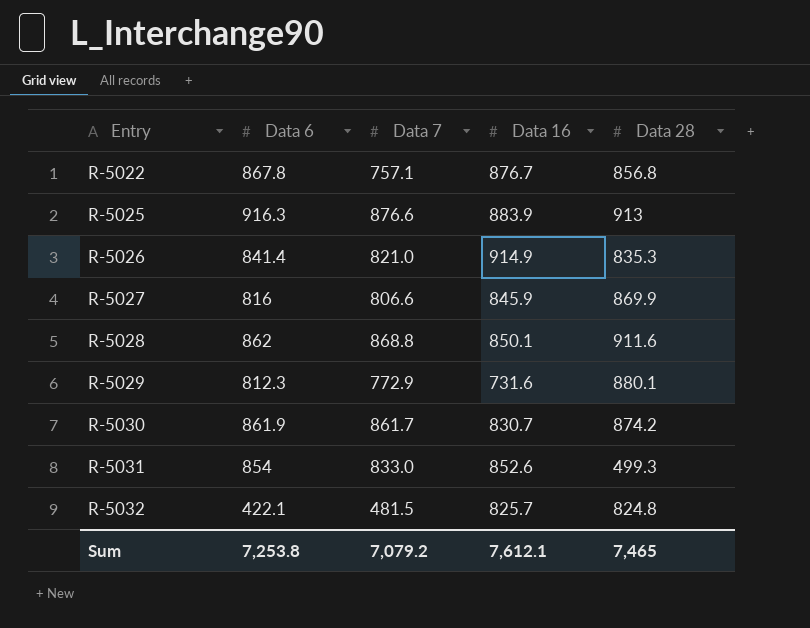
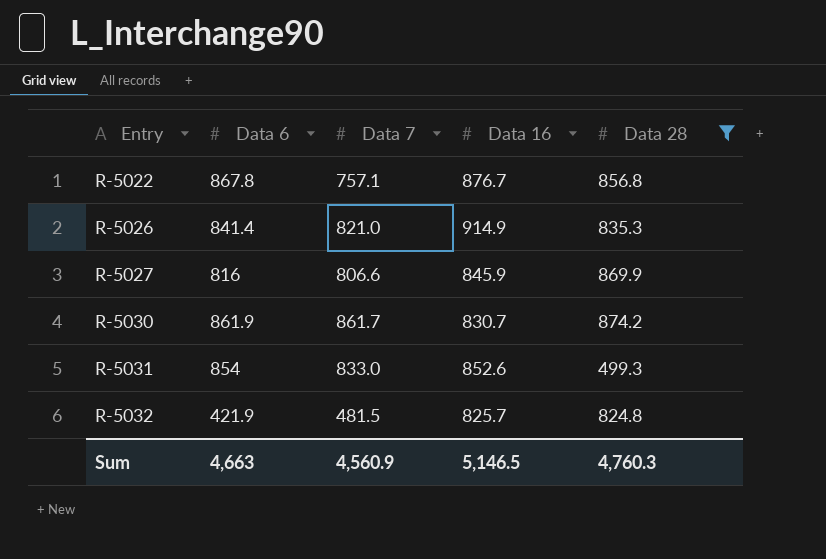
filter: none -> Data 28 <= 874.2
R-5032 | Data 6: 422.1 -> 421.9
Sum | Data 6: 7,253.8 -> 4,663
Sum | Data 7: 7,079.2 -> 4,560.9
Sum | Data 16: 7,612.1 -> 5,146.5
Sum | Data 28: 7,465 -> 4,760.3

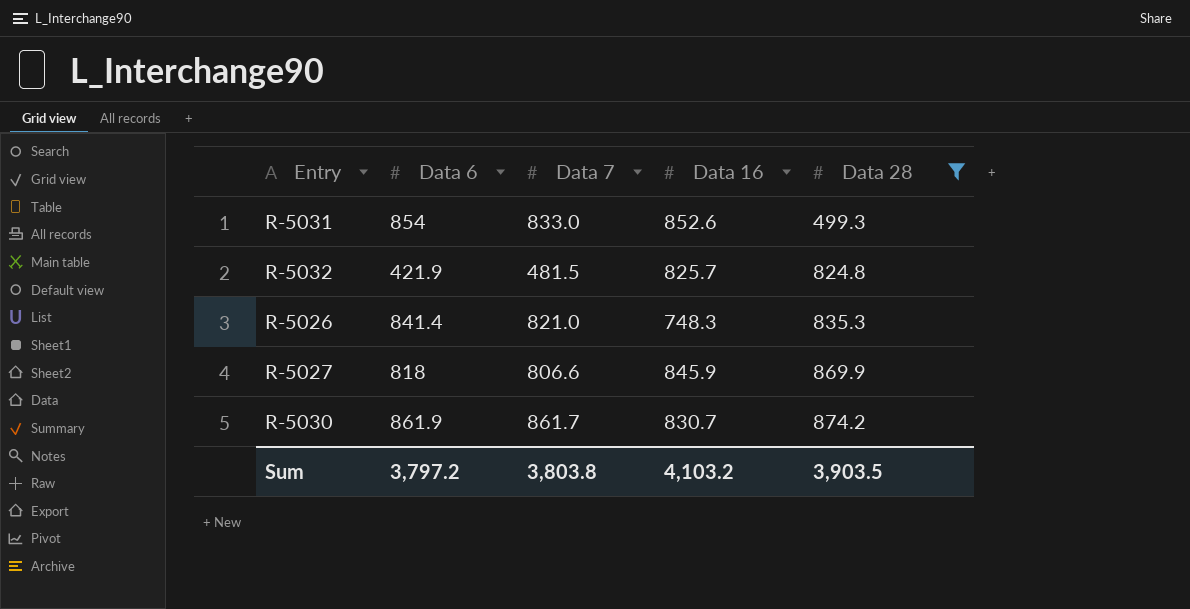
row order: Entry ascending -> Data 28 ascending
row R-5022: 867.8 | 757.1 | 876.7 | 856.8 -> none
R-5026 | Data 16: 914.9 -> 748.3
R-5027 | Data 6: 816 -> 818
Sum | Data 6: 4,663 -> 3,797.2
Sum | Data 7: 4,560.9 -> 3,803.8
Sum | Data 16: 5,146.5 -> 4,103.2
Sum | Data 28: 4,760.3 -> 3,903.5

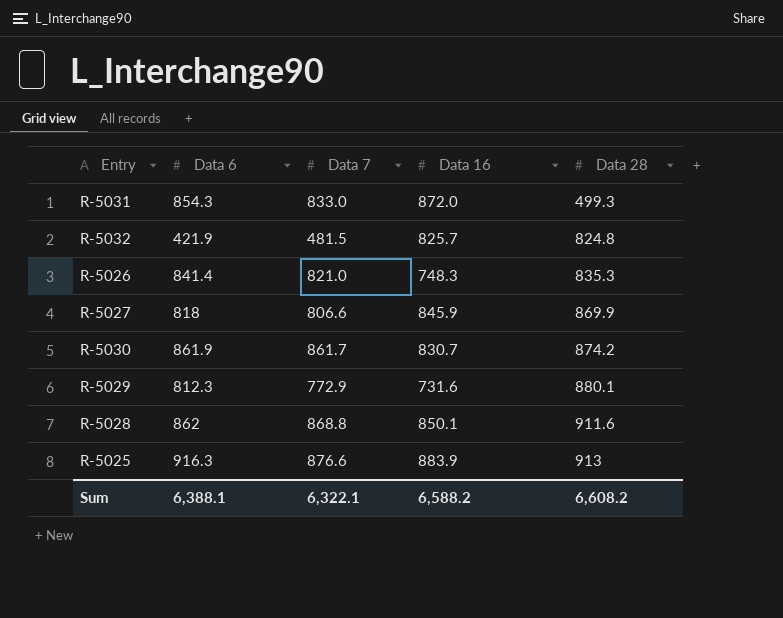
filter: Data 28 <= 874.2 -> none
R-5031 | Data 6: 854 -> 854.3
R-5031 | Data 16: 852.6 -> 872.0
Sum | Data 6: 3,797.2 -> 6,388.1
Sum | Data 7: 3,803.8 -> 6,322.1
Sum | Data 16: 4,103.2 -> 6,588.2
Sum | Data 28: 3,903.5 -> 6,608.2

